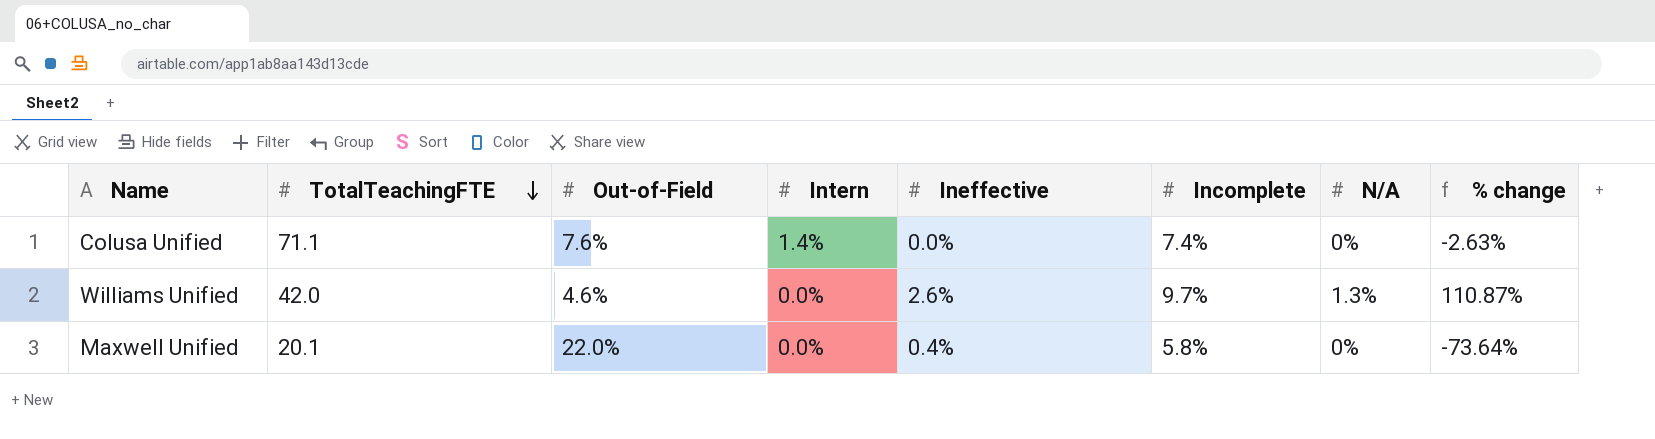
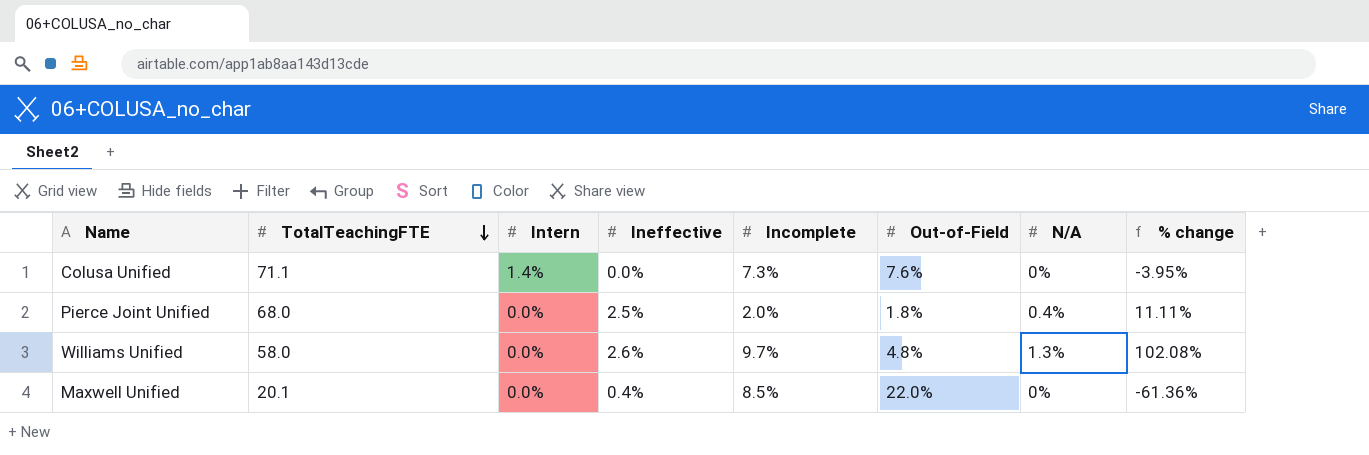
column Out-of-Field | position: 3 -> 6
Colusa Unified | Incomplete: 7.4% -> 7.3%
Colusa Unified | % change: -2.63% -> -3.95%
row Pierce Joint Unified: none -> 68.0 | 0.0% | 2.5% | 2.0% | 1.8% | 0.4% | 11.11%
Williams Unified | TotalTeachingFTE: 42.0 -> 58.0
Williams Unified | Out-of-Field: 4.6% -> 4.8%
Williams Unified | % change: 110.87% -> 102.08%
Maxwell Unified | Incomplete: 5.8% -> 8.5%
Maxwell Unified | % change: -73.64% -> -61.36%

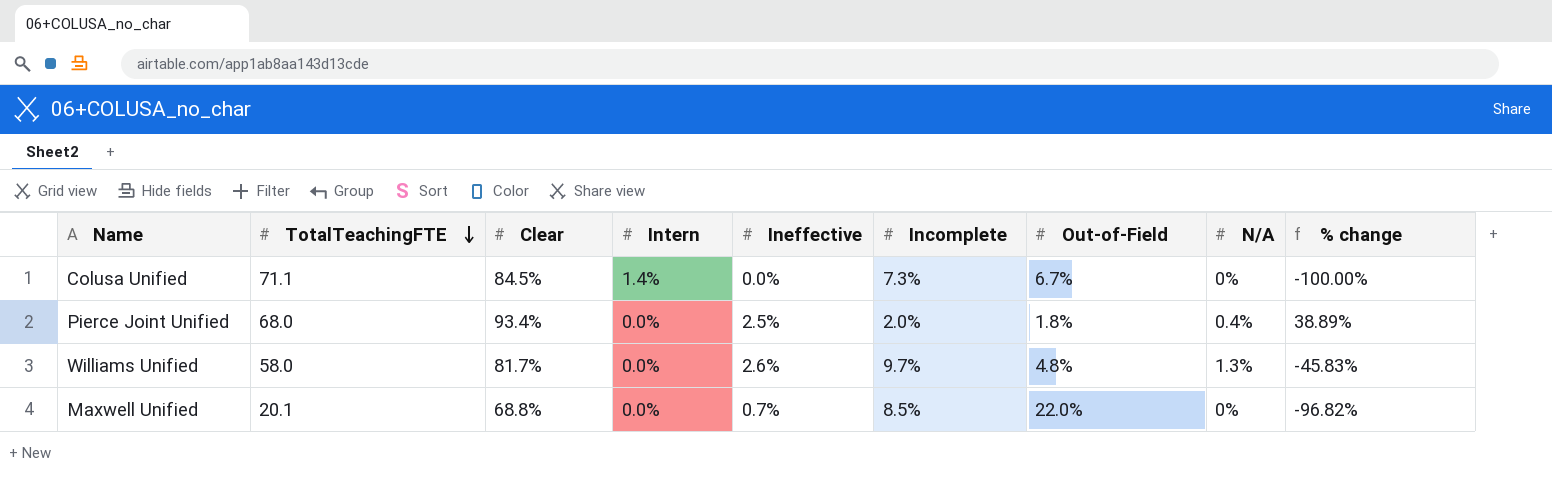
column Clear | position: none -> 3
column % change | formula: ([Incomplete] - [Out-of-Field]) / [Out-of-Field] -> ([Ineffective] - [Out-of-Field]) / [Out-of-Field]
Colusa Unified | Out-of-Field: 7.6% -> 6.7%
Maxwell Unified | Ineffective: 0.4% -> 0.7%

